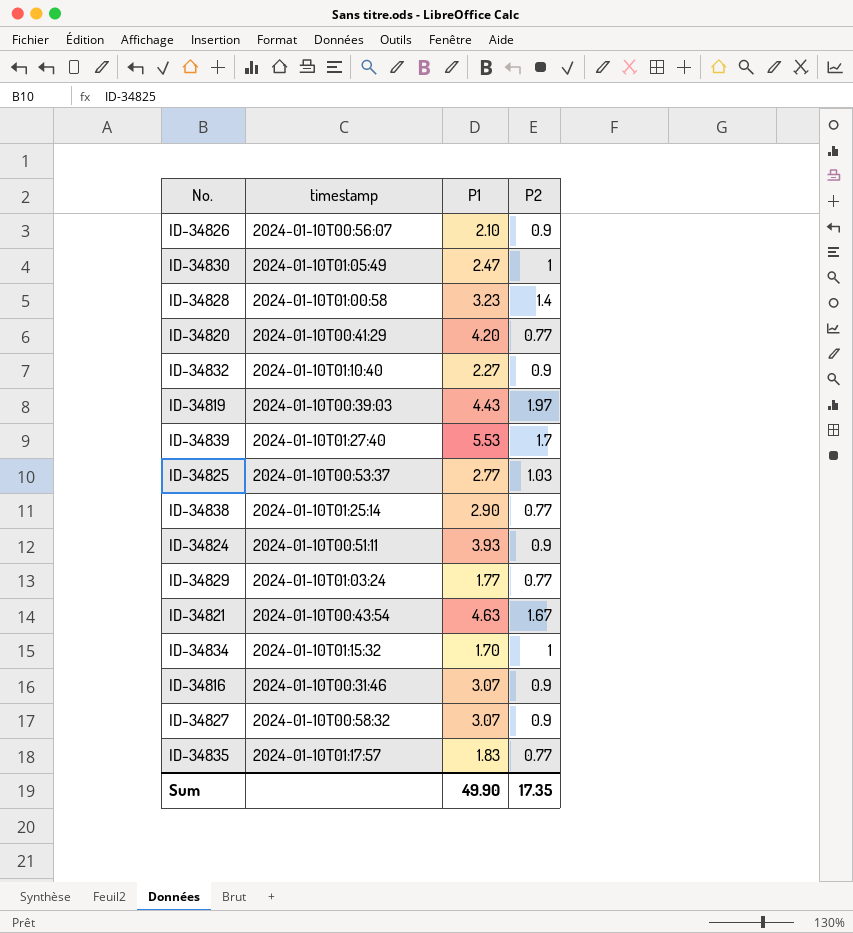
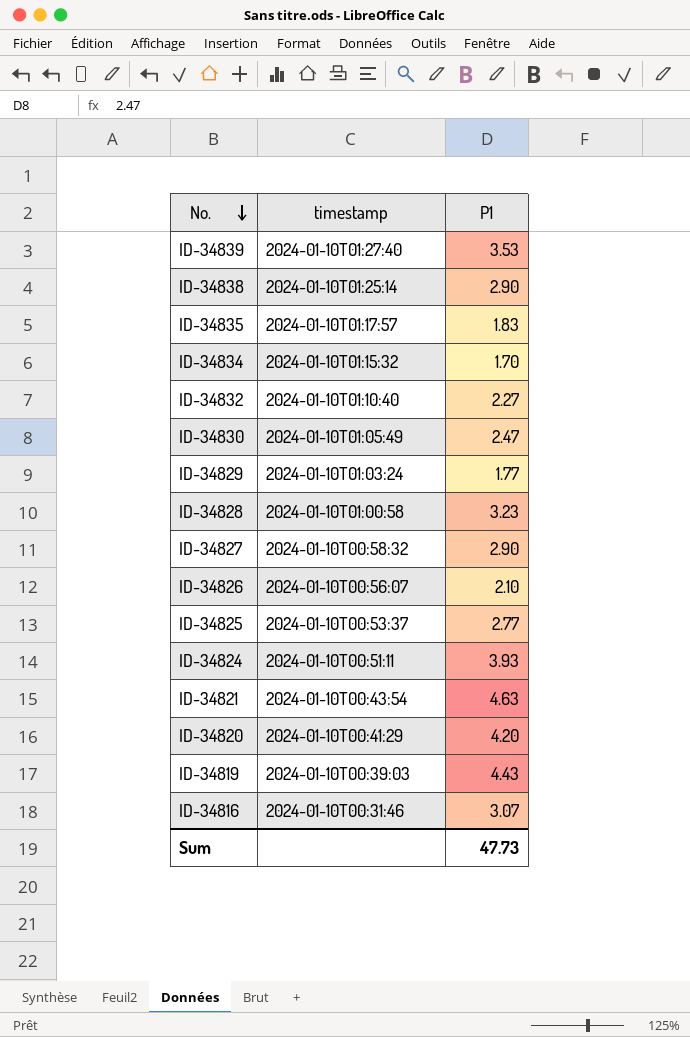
row order: none -> No. descending
column P2 | position: 4 -> none
ID-34839 | P1: 5.53 -> 3.53
ID-34827 | P1: 3.07 -> 2.90
Sum | P1: 49.90 -> 47.73

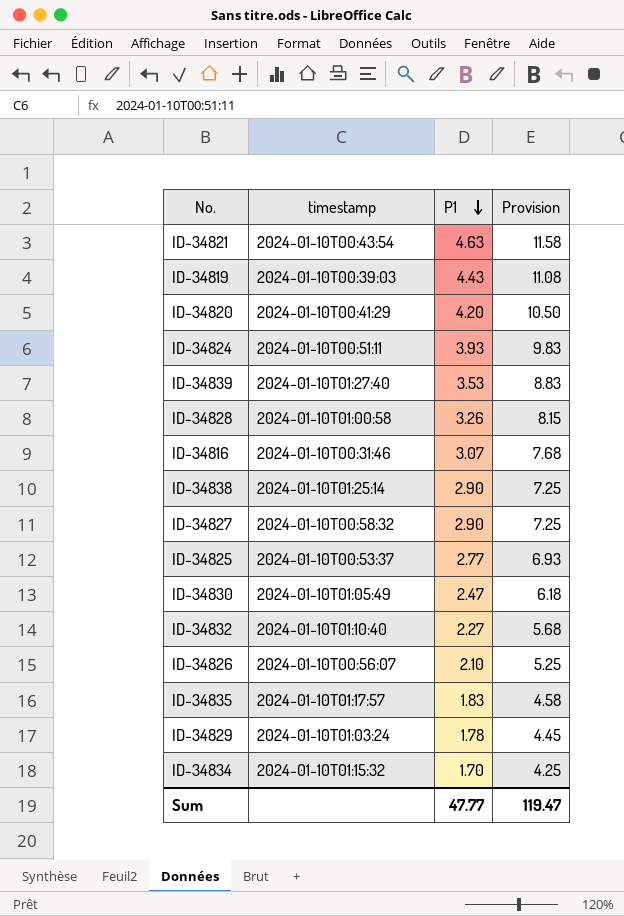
row order: No. descending -> P1 descending
column Provision | formula: none -> [P1] * 2.5
ID-34828 | P1: 3.23 -> 3.26
ID-34829 | P1: 1.77 -> 1.78
Sum | P1: 47.73 -> 47.77

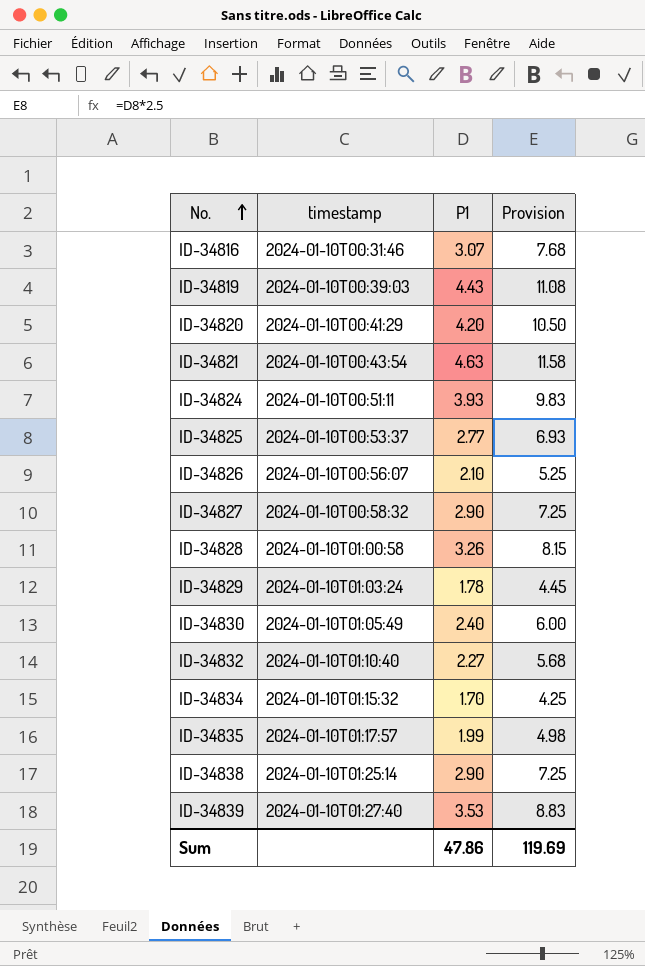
row order: P1 descending -> No. ascending
ID-34830 | P1: 2.47 -> 2.40
ID-34830 | Provision: 6.18 -> 6.00
ID-34835 | P1: 1.83 -> 1.99
ID-34835 | Provision: 4.58 -> 4.98
Sum | P1: 47.77 -> 47.86
Sum | Provision: 119.47 -> 119.69

